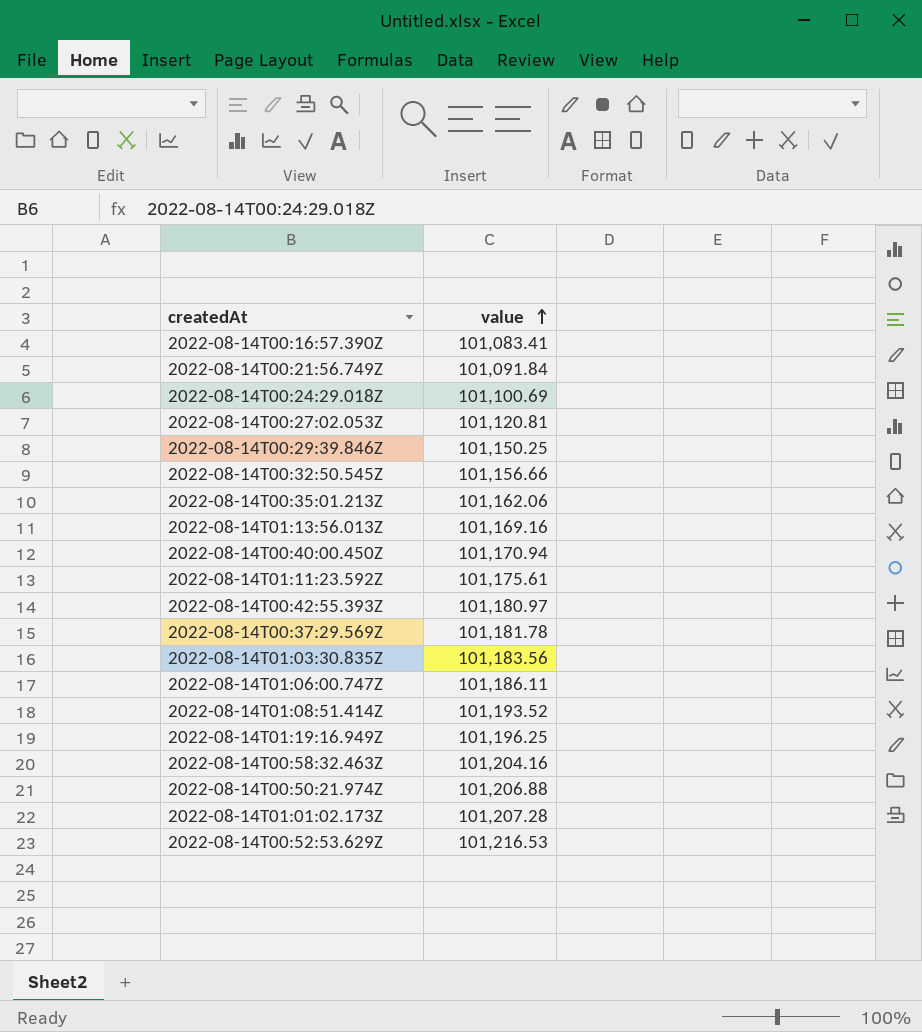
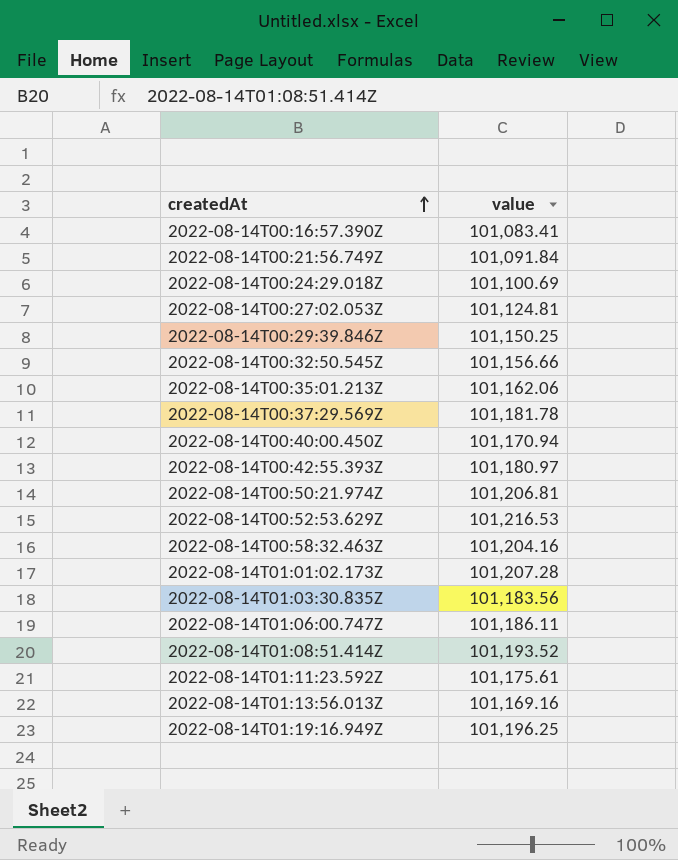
row order: value ascending -> createdAt ascending
2022-08-14T00:27:02.053Z | value: 101,120.81 -> 101,124.81
2022-08-14T00:50:21.974Z | value: 101,206.88 -> 101,206.81

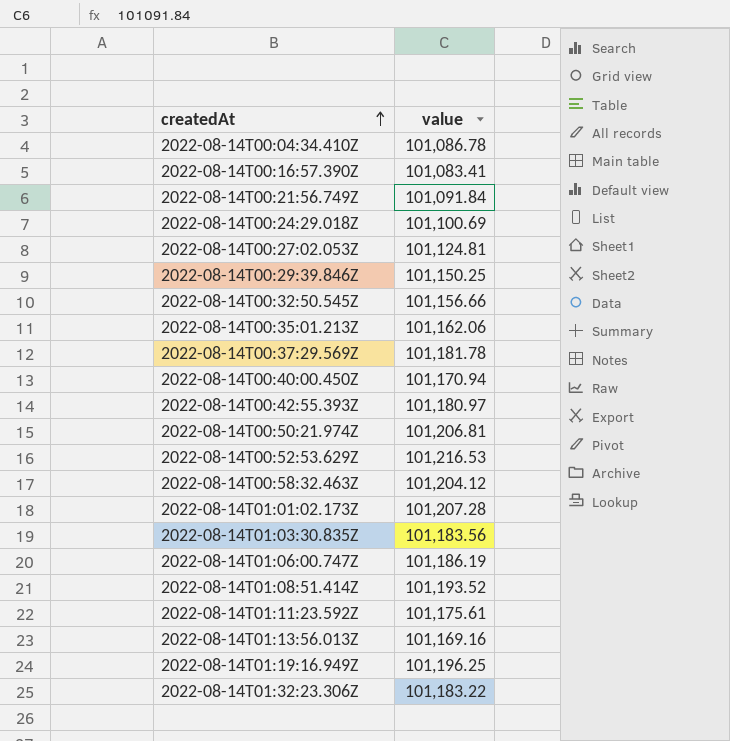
row 2022-08-14T00:04:34.410Z: none -> 101,086.78
2022-08-14T00:58:32.463Z | value: 101,204.16 -> 101,204.12
2022-08-14T01:06:00.747Z | value: 101,186.11 -> 101,186.19
row 2022-08-14T01:32:23.306Z: none -> 101,183.22

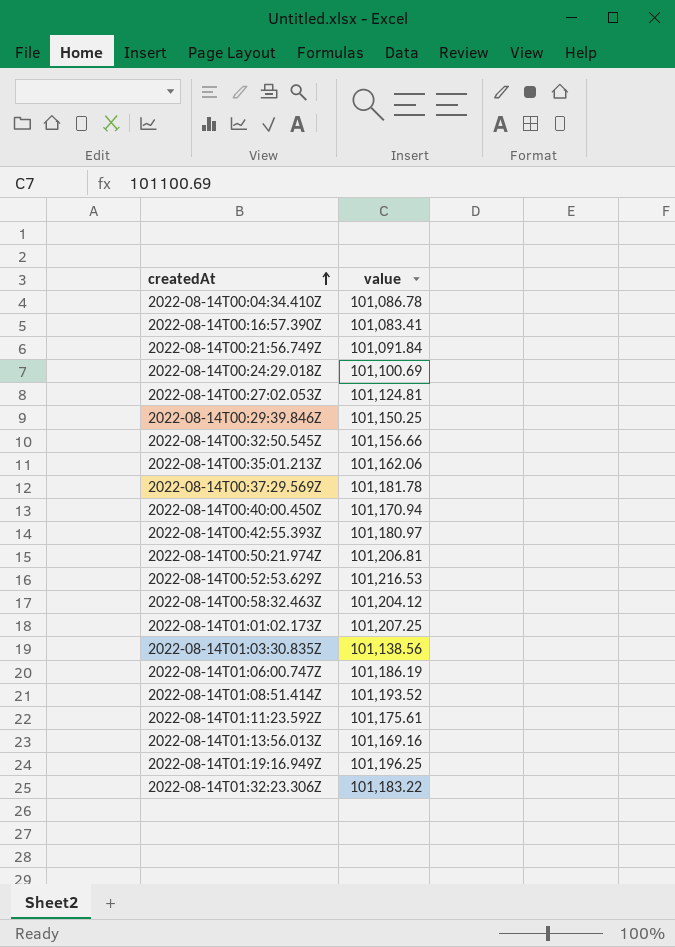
2022-08-14T01:01:02.173Z | value: 101,207.28 -> 101,207.25
2022-08-14T01:03:30.835Z | value: 101,183.56 -> 101,138.56

